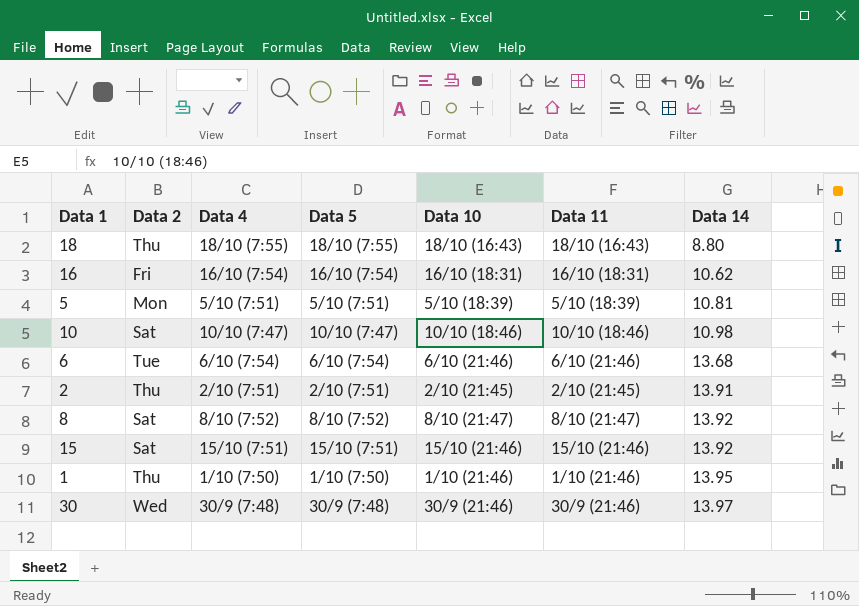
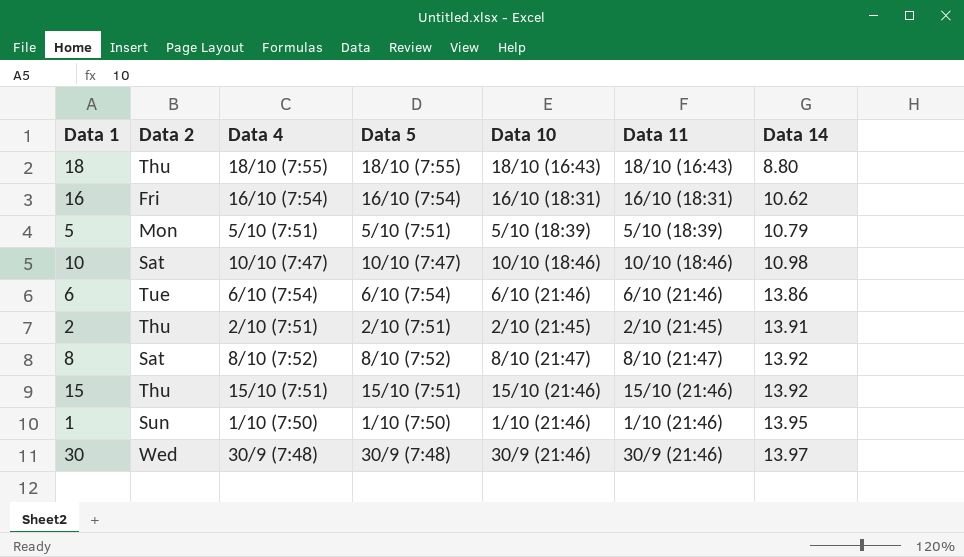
5 | Data 14: 10.81 -> 10.79
6 | Data 14: 13.68 -> 13.86
15 | Data 2: Sat -> Thu
1 | Data 2: Thu -> Sun

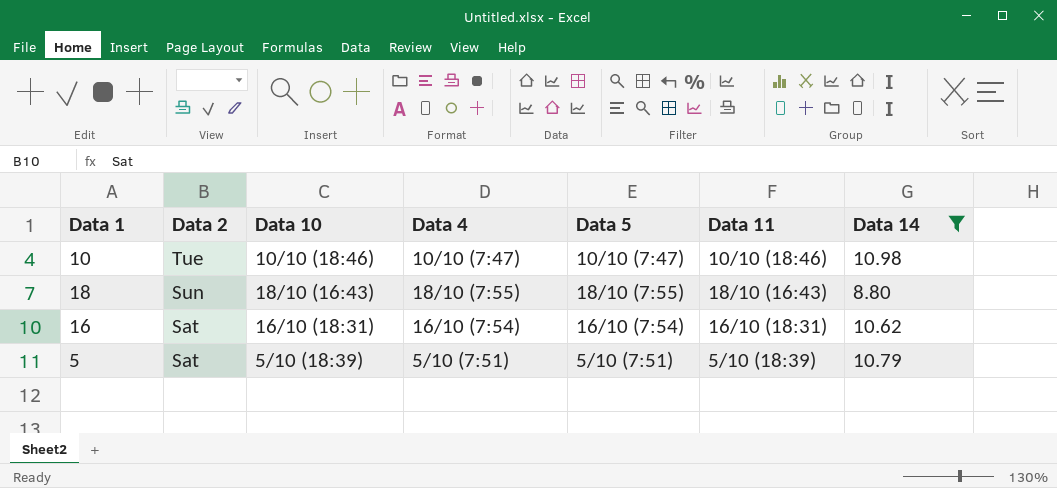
filter: none -> Data 14 <= 10.98
row order: Data 14 ascending -> Data 2 descending
column Data 10 | position: 5 -> 3
10 | Data 2: Sat -> Tue
18 | Data 2: Thu -> Sun
16 | Data 2: Fri -> Sat
5 | Data 2: Mon -> Sat

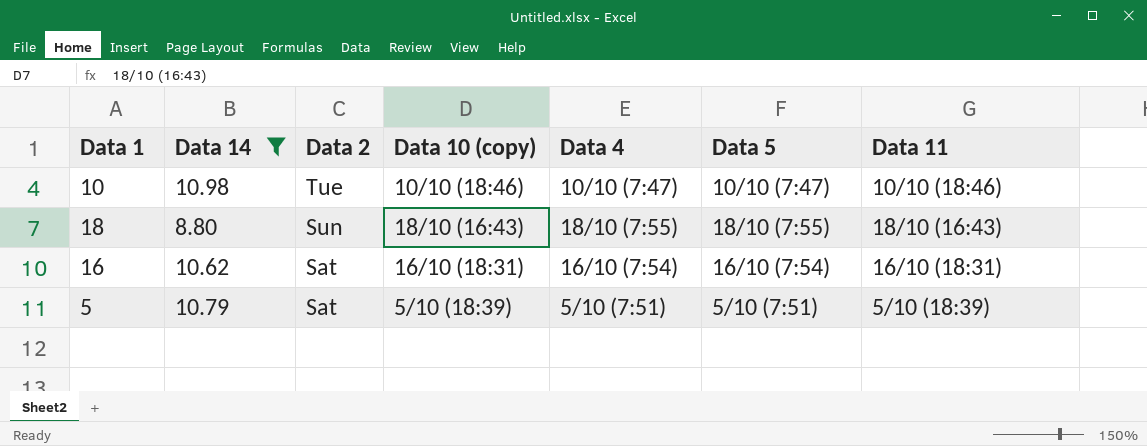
column Data 14 | position: 7 -> 2
column name: Data 10 -> Data 10 (copy)

